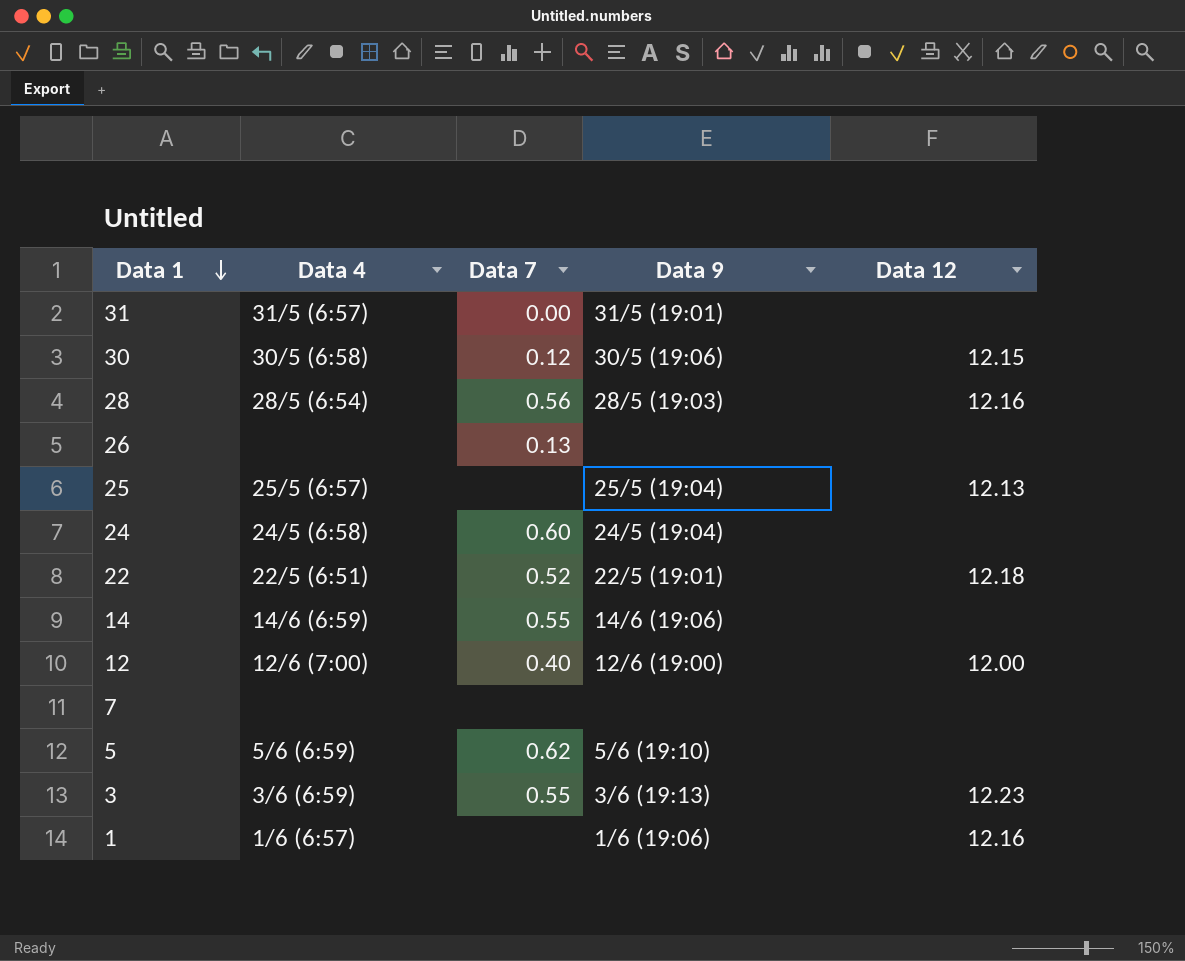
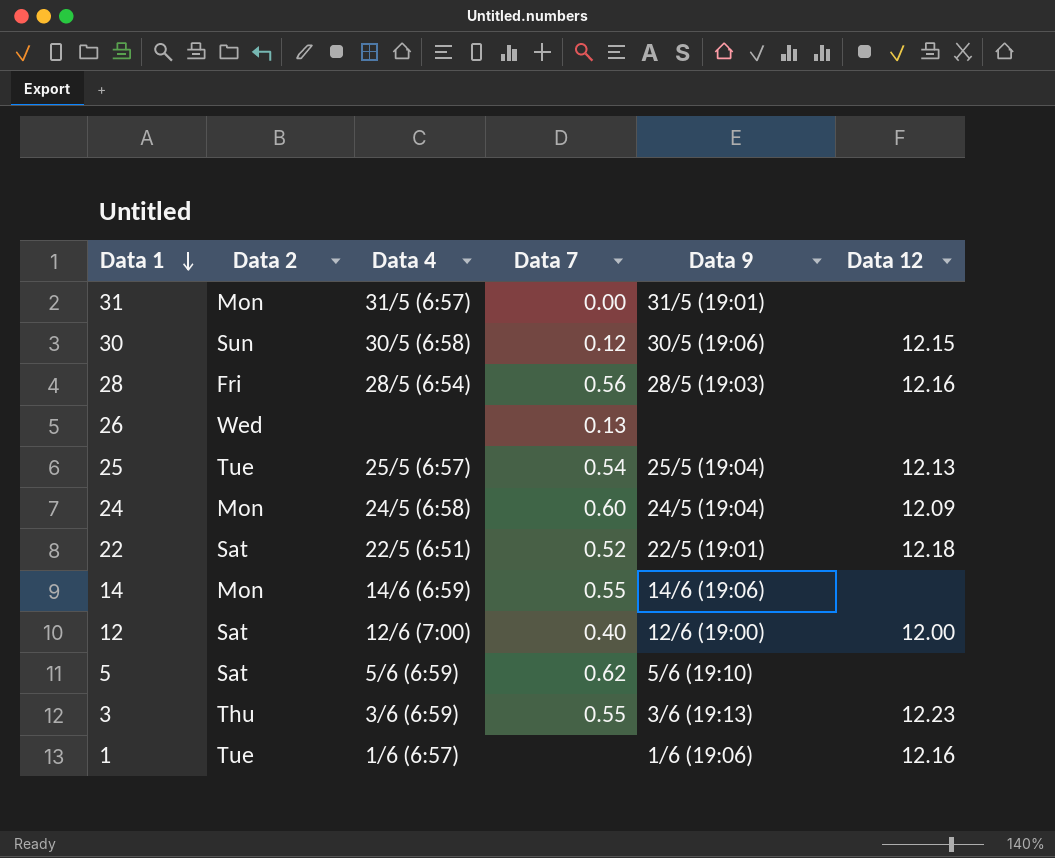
column Data 2 | position: none -> 2
row 7: none | none | none | none -> none
25 | Data 7: none -> 0.54
24 | Data 12: none -> 12.09

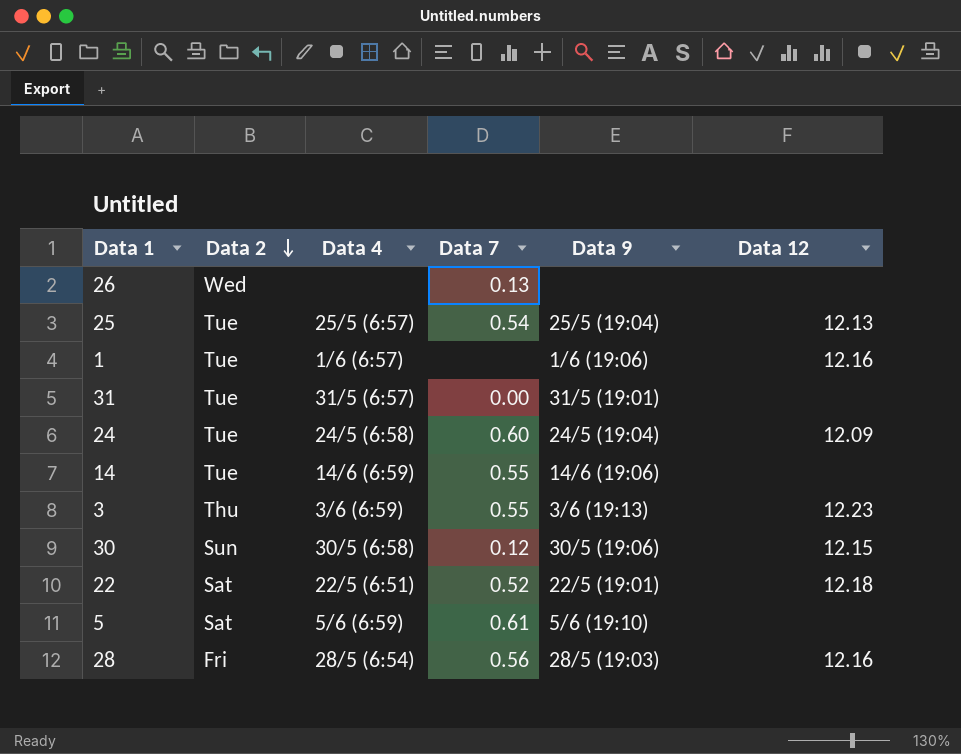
row order: Data 1 descending -> Data 2 descending
row 12: Sat | 12/6 (7:00) | 0.40 | 12/6 (19:00) | 12.00 -> none
31 | Data 2: Mon -> Tue
24 | Data 2: Mon -> Tue
14 | Data 2: Mon -> Tue
5 | Data 7: 0.62 -> 0.61

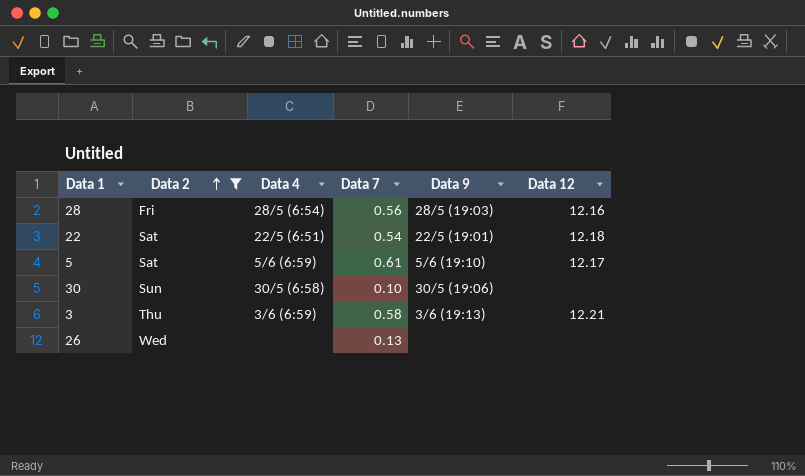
filter: none -> Data 2 != Tue
row order: Data 2 descending -> Data 2 ascending
22 | Data 7: 0.52 -> 0.54
5 | Data 12: none -> 12.17
30 | Data 7: 0.12 -> 0.10
30 | Data 12: 12.15 -> none
3 | Data 7: 0.55 -> 0.58
3 | Data 12: 12.23 -> 12.21

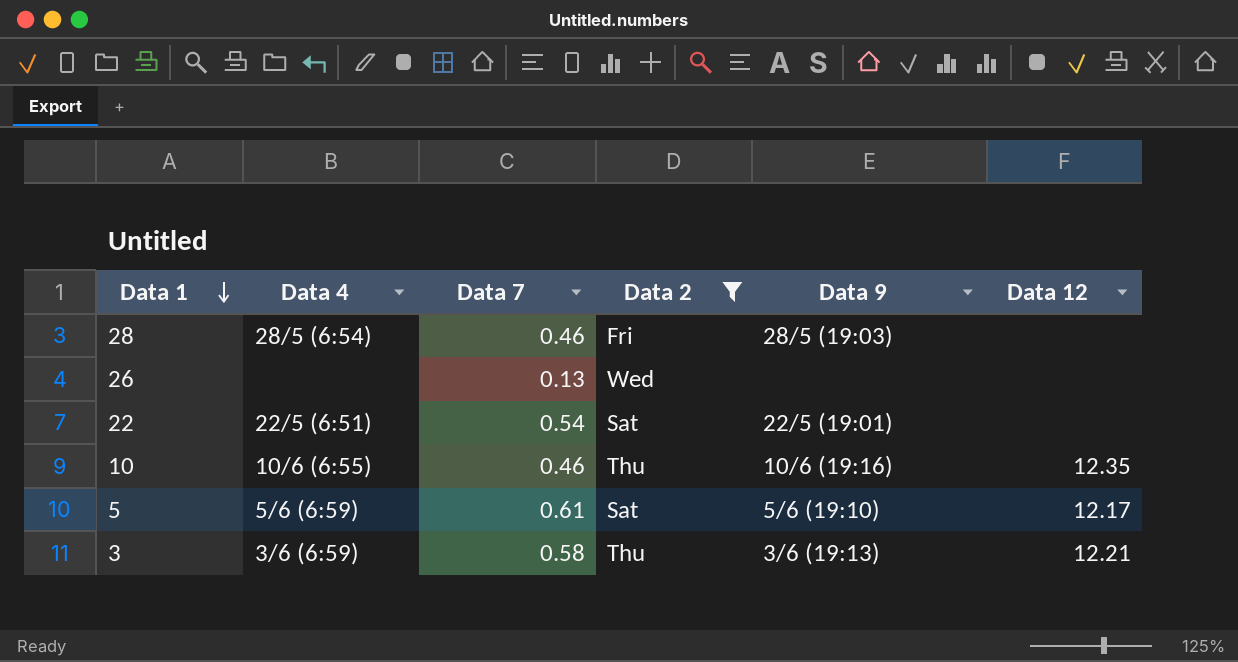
row order: Data 2 ascending -> Data 1 descending
column Data 2 | position: 2 -> 4
row 30: Sun | 30/5 (6:58) | 0.10 | 30/5 (19:06) | none -> none
28 | Data 7: 0.56 -> 0.46
28 | Data 12: 12.16 -> none
22 | Data 12: 12.18 -> none
row 10: none -> 10/6 (6:55) | 0.46 | Thu | 10/6 (19:16) | 12.35

